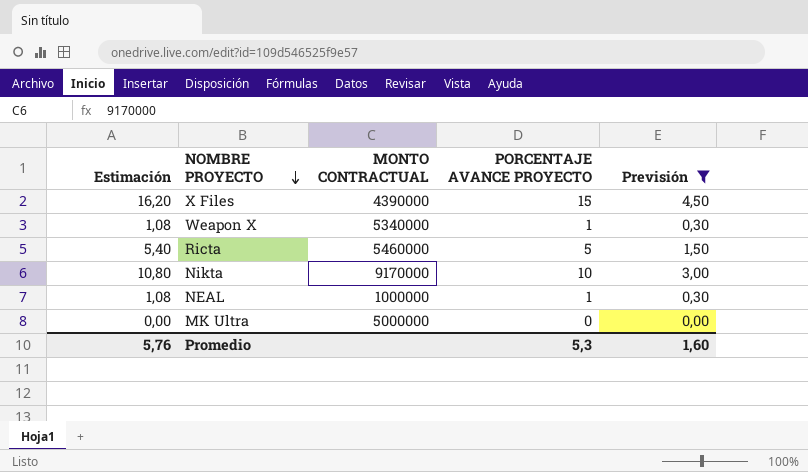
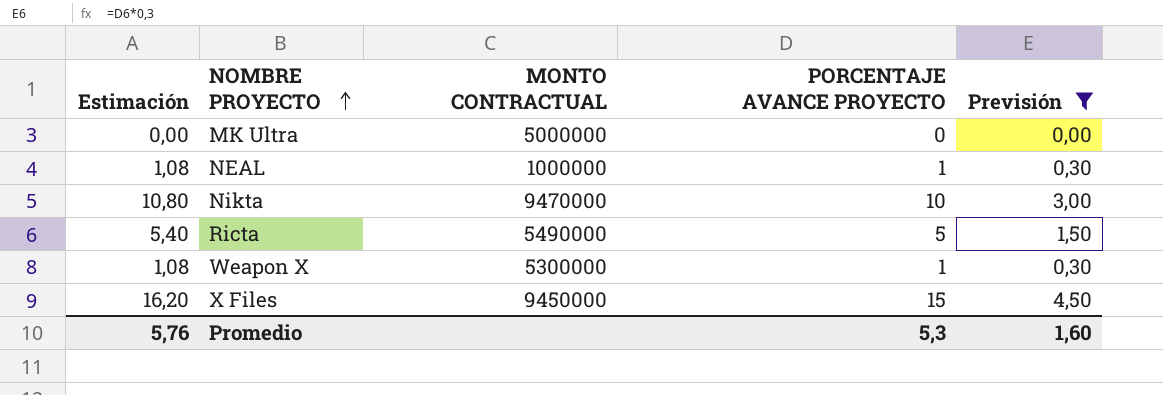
row order: NOMBRE PROYECTO descending -> NOMBRE PROYECTO ascending
Nikta | MONTO CONTRACTUAL: 9170000 -> 9470000
Ricta | MONTO CONTRACTUAL: 5460000 -> 5490000
Weapon X | MONTO CONTRACTUAL: 5340000 -> 5300000
X Files | MONTO CONTRACTUAL: 4390000 -> 9450000

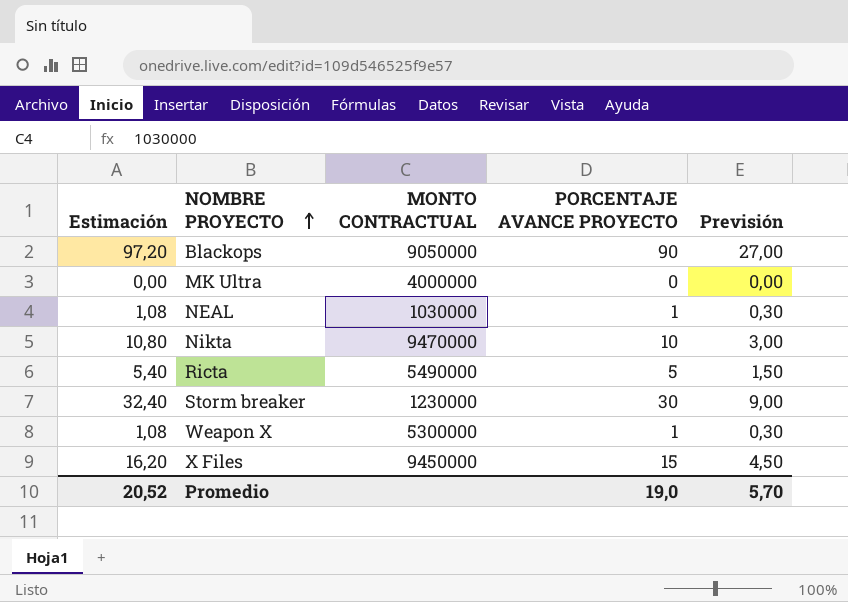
filter: Previsión <= 4,50 -> none
MK Ultra | MONTO CONTRACTUAL: 5000000 -> 4000000
NEAL | MONTO CONTRACTUAL: 1000000 -> 1030000
Promedio | Estimación: 5,76 -> 20,52
Promedio | PORCENTAJE AVANCE PROYECTO: 5,3 -> 19,0
Promedio | Previsión: 1,60 -> 5,70

